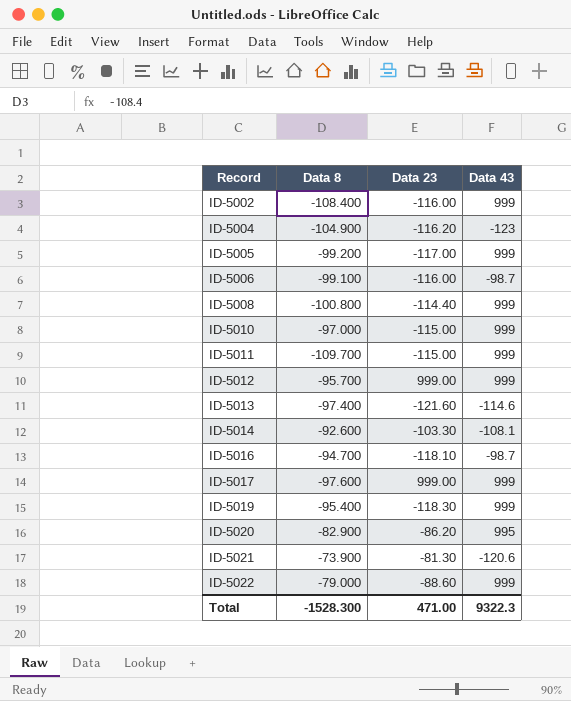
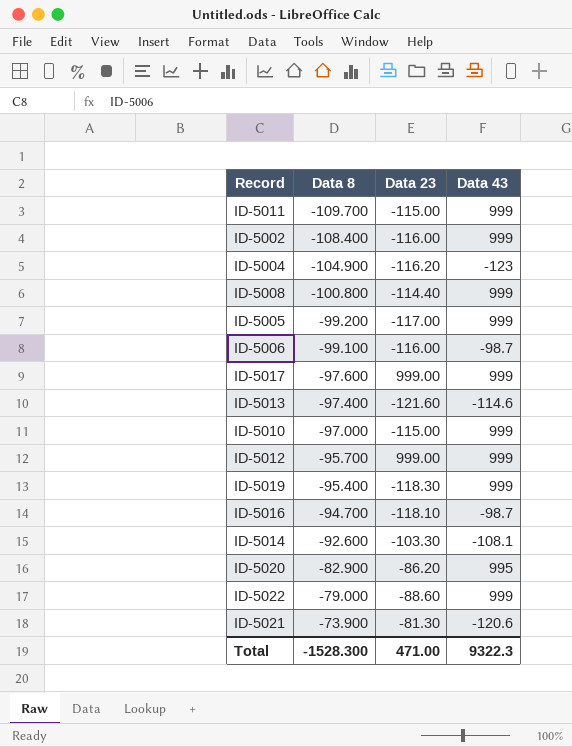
row order: Record ascending -> Data 8 ascending

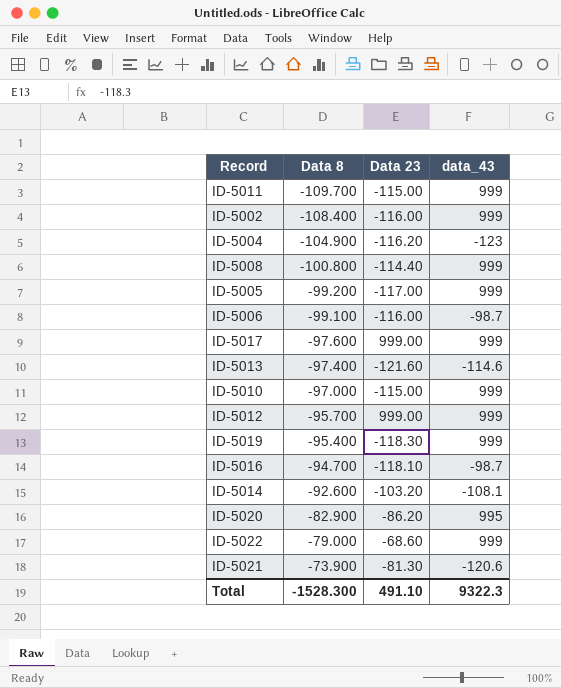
column name: Data 43 -> data_43
ID-5014 | Data 23: -103.30 -> -103.20
ID-5022 | Data 23: -88.60 -> -68.60
Total | Data 23: 471.00 -> 491.10

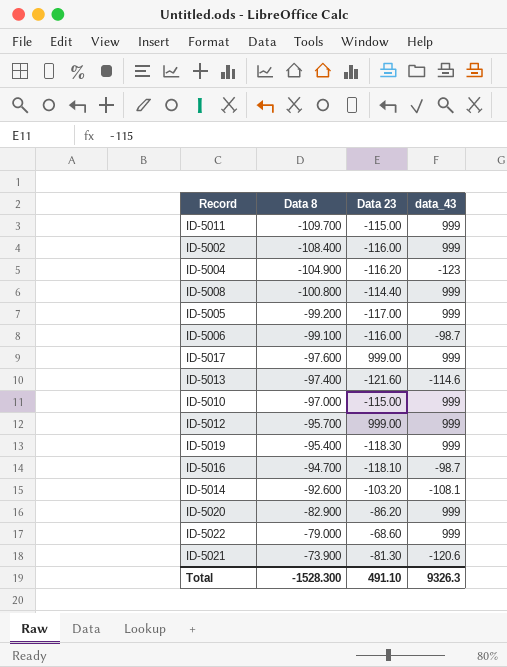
ID-5020 | data_43: 995 -> 999
Total | data_43: 9322.3 -> 9326.3

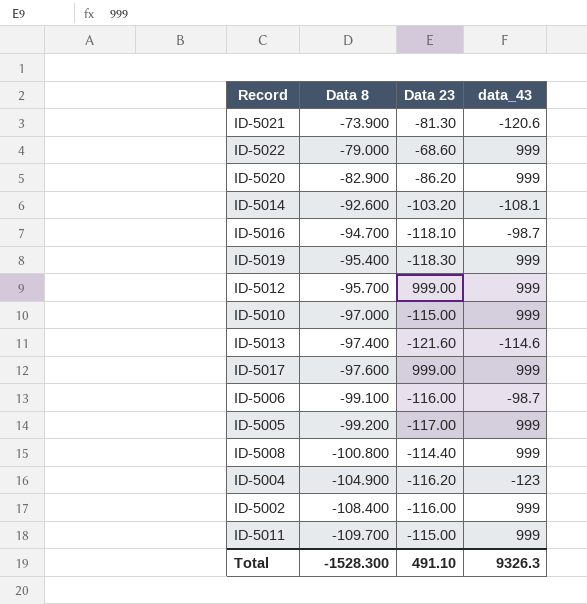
row order: Data 8 ascending -> Data 8 descending

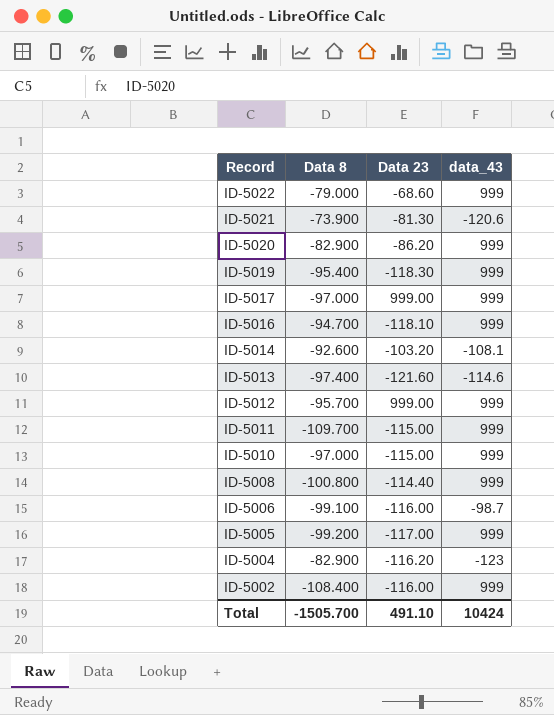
row order: Data 8 descending -> Record descending
ID-5017 | Data 8: -97.600 -> -97.000
ID-5016 | data_43: -98.7 -> 999
ID-5004 | Data 8: -104.900 -> -82.900
Total | Data 8: -1528.300 -> -1505.700
Total | data_43: 9326.3 -> 10424

